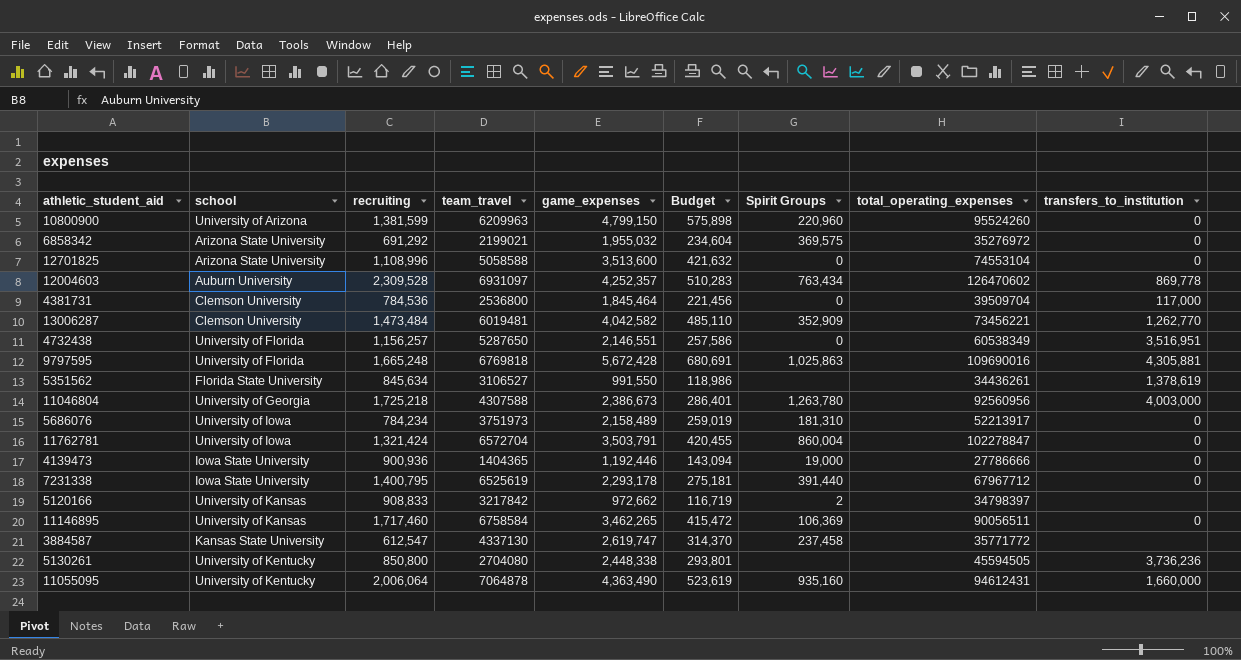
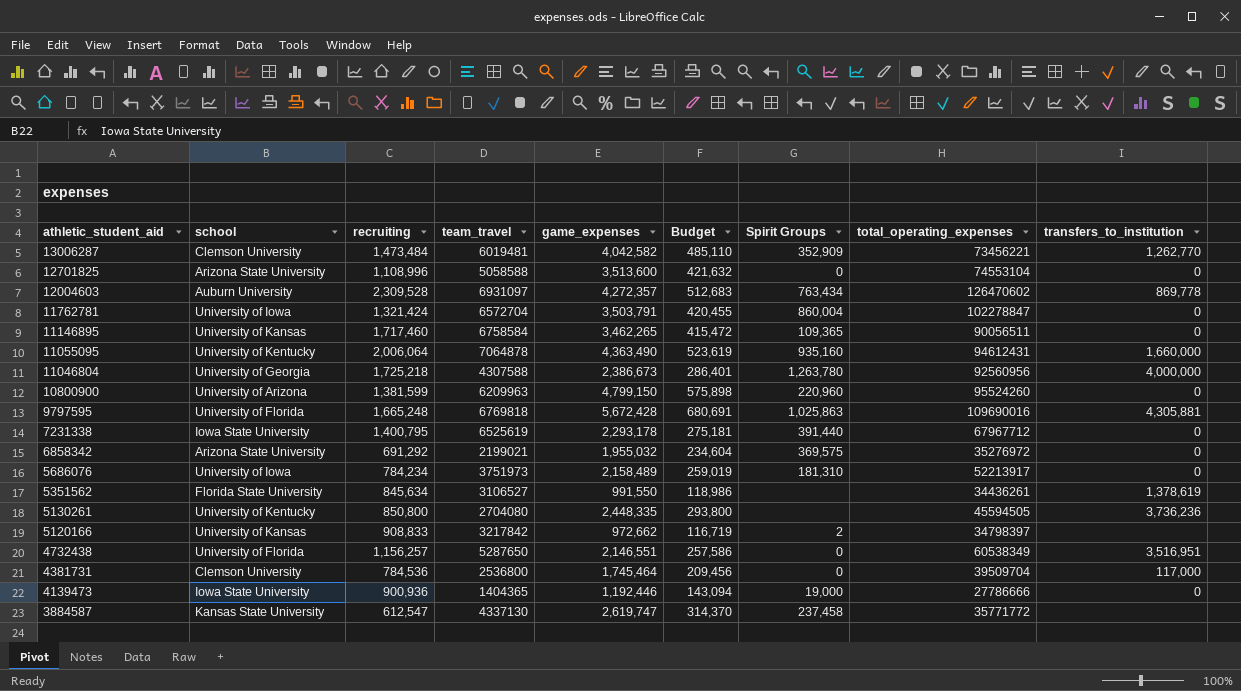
row order: none -> athletic_student_aid descending
12004603 | game_expenses: 4,252,357 -> 4,272,357
12004603 | Budget: 510,283 -> 512,683
11146895 | Spirit Groups: 106,369 -> 109,365
11046804 | transfers_to_institution: 4,003,000 -> 4,000,000
5130261 | game_expenses: 2,448,338 -> 2,448,335
5130261 | Budget: 293,801 -> 293,800
4381731 | game_expenses: 1,845,464 -> 1,745,464
4381731 | Budget: 221,456 -> 209,456

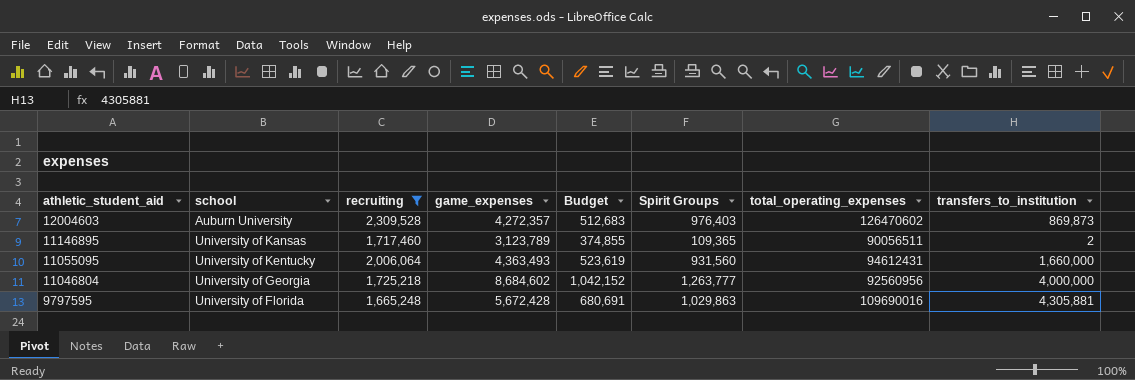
filter: none -> recruiting >= 1,665,248
column team_travel | position: 4 -> none
12004603 | Spirit Groups: 763,434 -> 976,403
12004603 | transfers_to_institution: 869,778 -> 869,873
11146895 | game_expenses: 3,462,265 -> 3,123,789
11146895 | Budget: 415,472 -> 374,855
11146895 | transfers_to_institution: 0 -> 2
11055095 | game_expenses: 4,363,490 -> 4,363,493
11055095 | Spirit Groups: 935,160 -> 931,560
11046804 | game_expenses: 2,386,673 -> 8,684,602
11046804 | Budget: 286,401 -> 1,042,152
11046804 | Spirit Groups: 1,263,780 -> 1,263,777
9797595 | Spirit Groups: 1,025,863 -> 1,029,863

